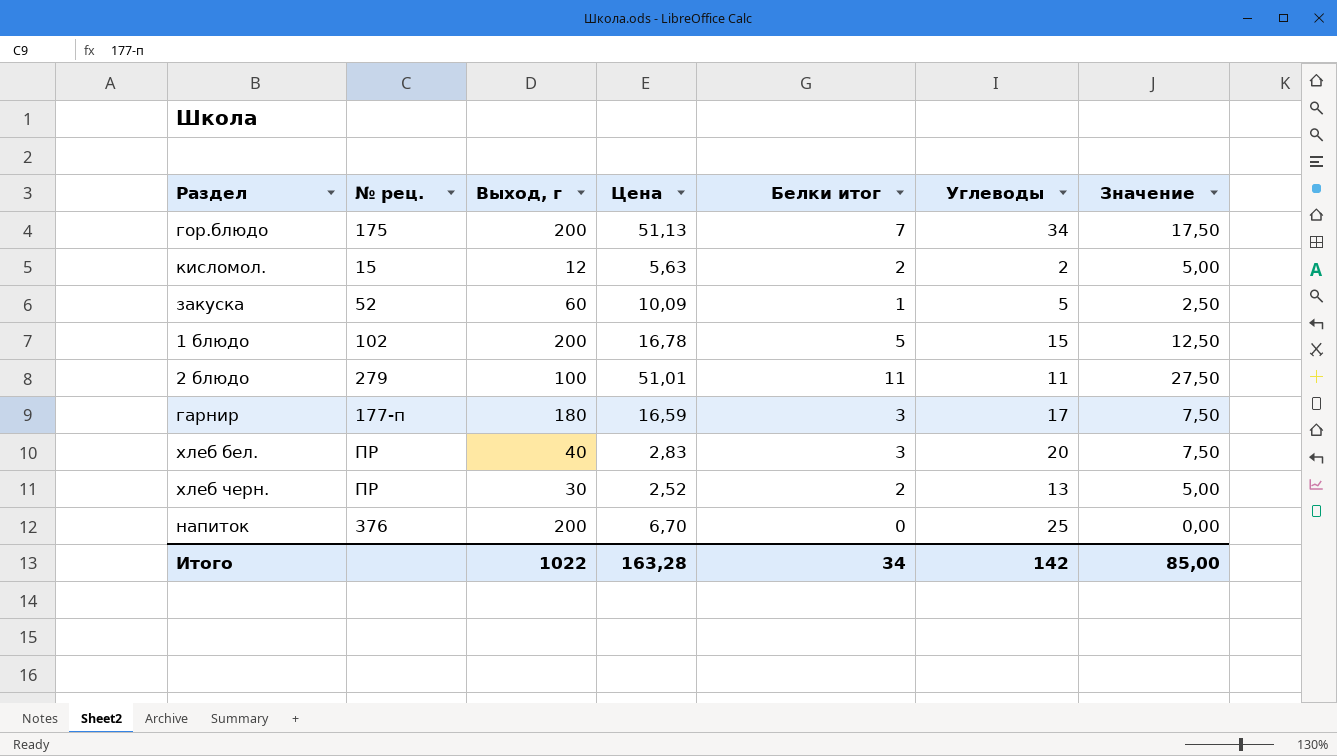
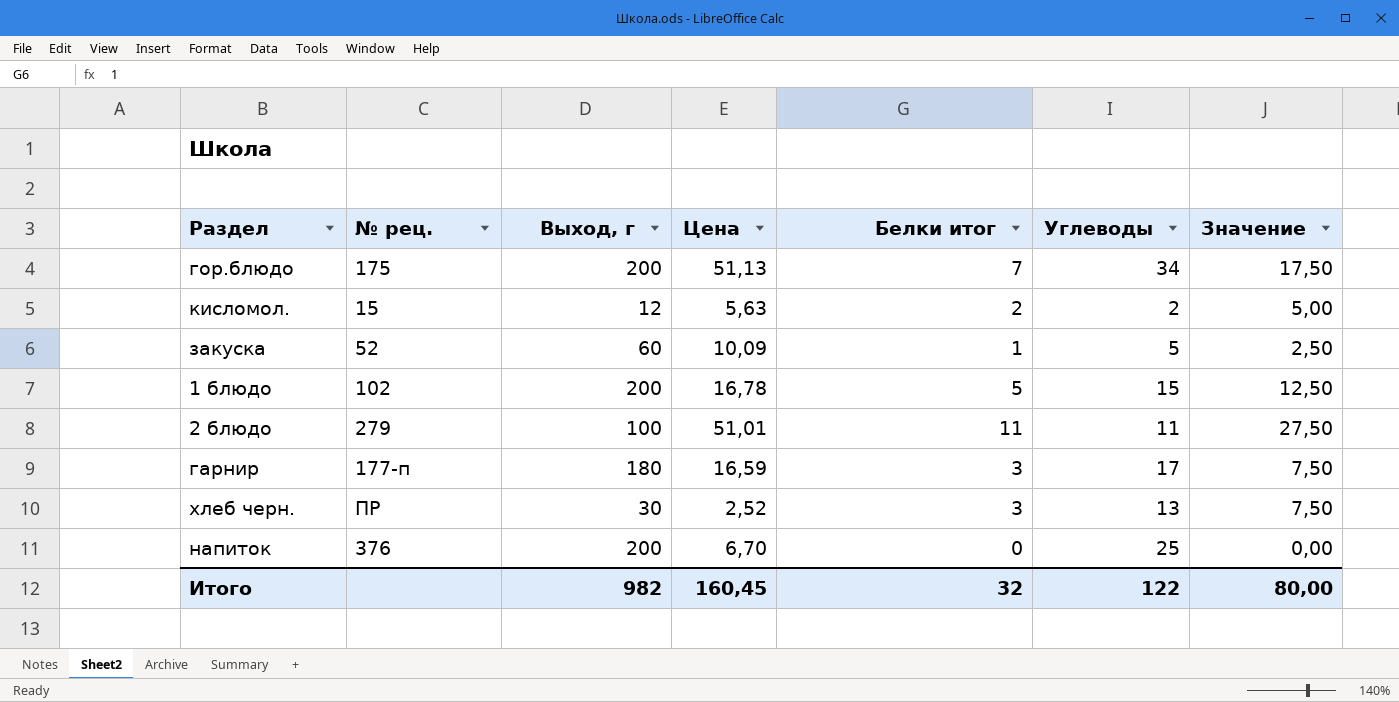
row хлеб бел.: ПР | 40 | 2,83 | 3 | 20 | 7,50 -> none
хлеб черн. | Белки итог: 2 -> 3
хлеб черн. | Значение: 5,00 -> 7,50
Итого | Выход, г: 1022 -> 982
Итого | Цена: 163,28 -> 160,45
Итого | Белки итог: 34 -> 32
Итого | Углеводы: 142 -> 122
Итого | Значение: 85,00 -> 80,00

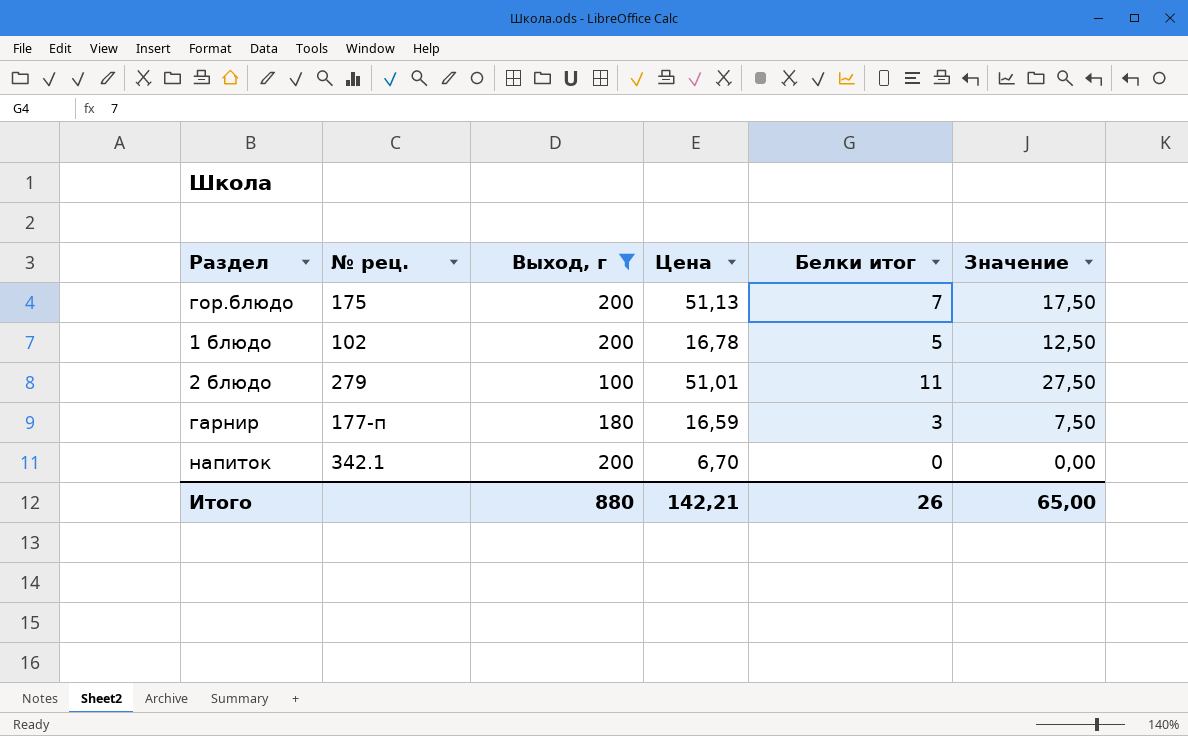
filter: none -> Выход, г >= 100
column Углеводы | position: 6 -> none
напиток | № рец.: 376 -> 342.1
Итого | Выход, г: 982 -> 880
Итого | Цена: 160,45 -> 142,21
Итого | Белки итог: 32 -> 26
Итого | Значение: 80,00 -> 65,00

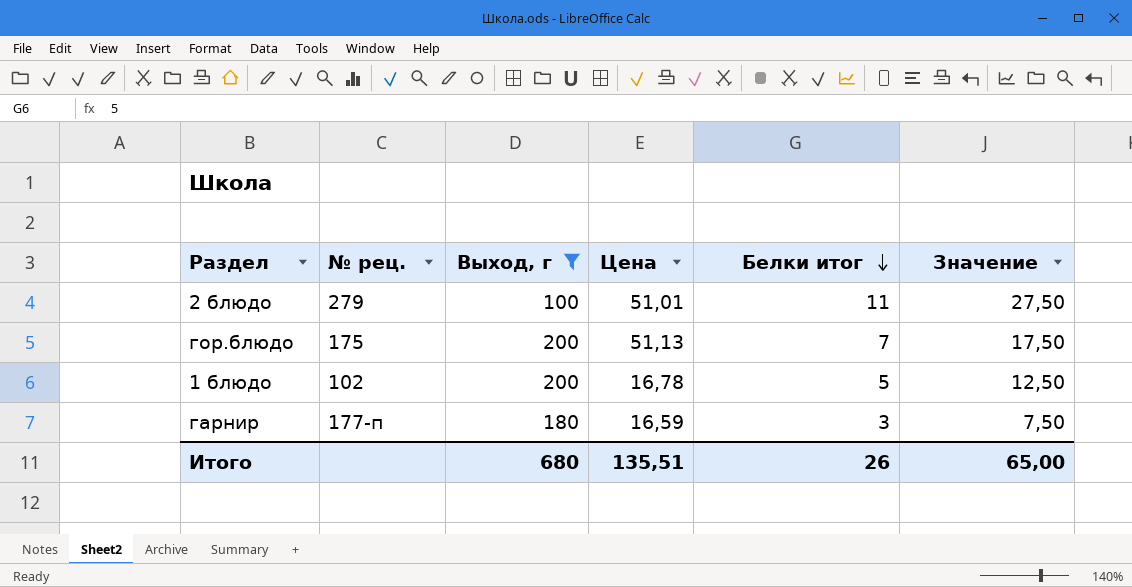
row order: none -> Белки итог descending
row напиток: 342.1 | 200 | 6,70 | 0 | 0,00 -> none
Итого | Выход, г: 880 -> 680
Итого | Цена: 142,21 -> 135,51

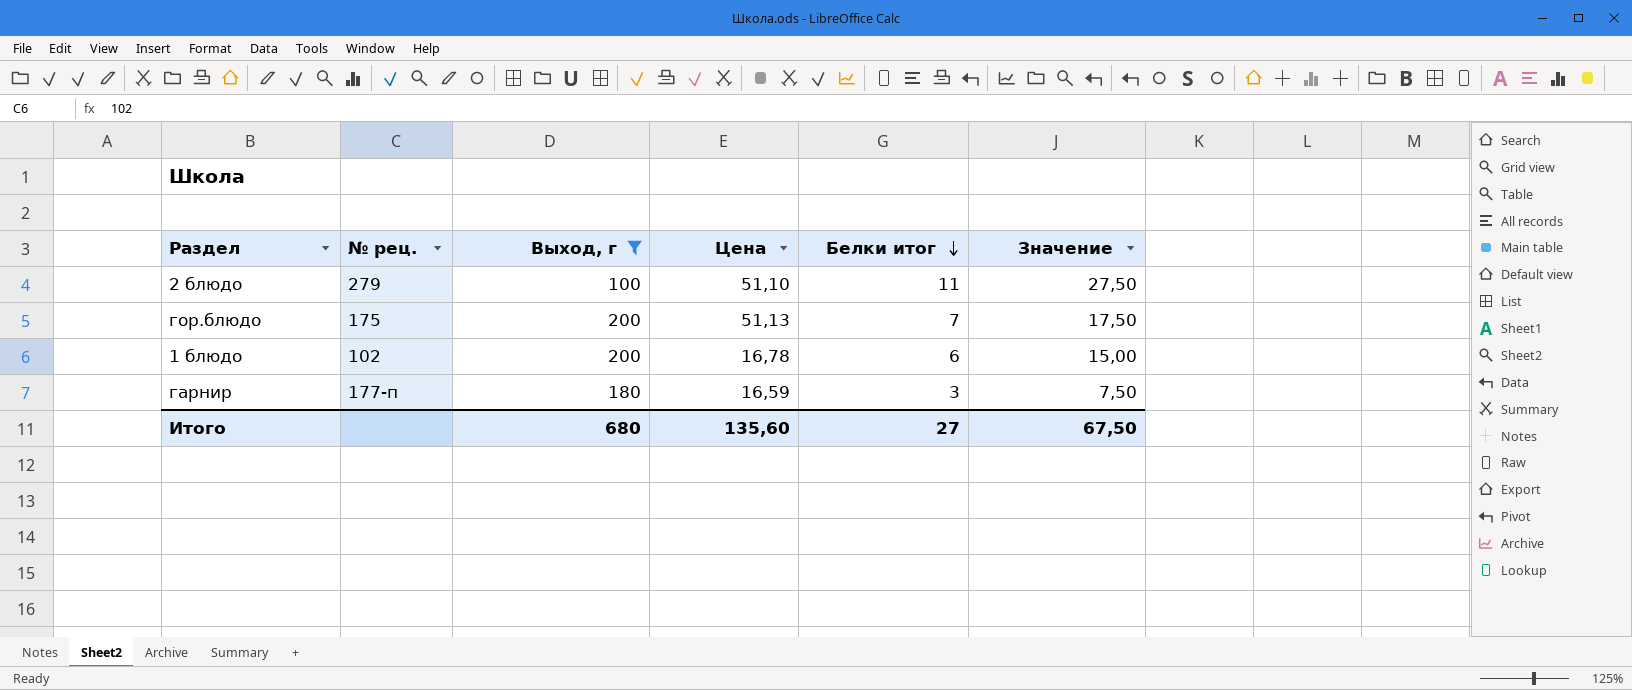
2 блюдо | Цена: 51,01 -> 51,10
1 блюдо | Белки итог: 5 -> 6
1 блюдо | Значение: 12,50 -> 15,00
Итого | Цена: 135,51 -> 135,60
Итого | Белки итог: 26 -> 27
Итого | Значение: 65,00 -> 67,50

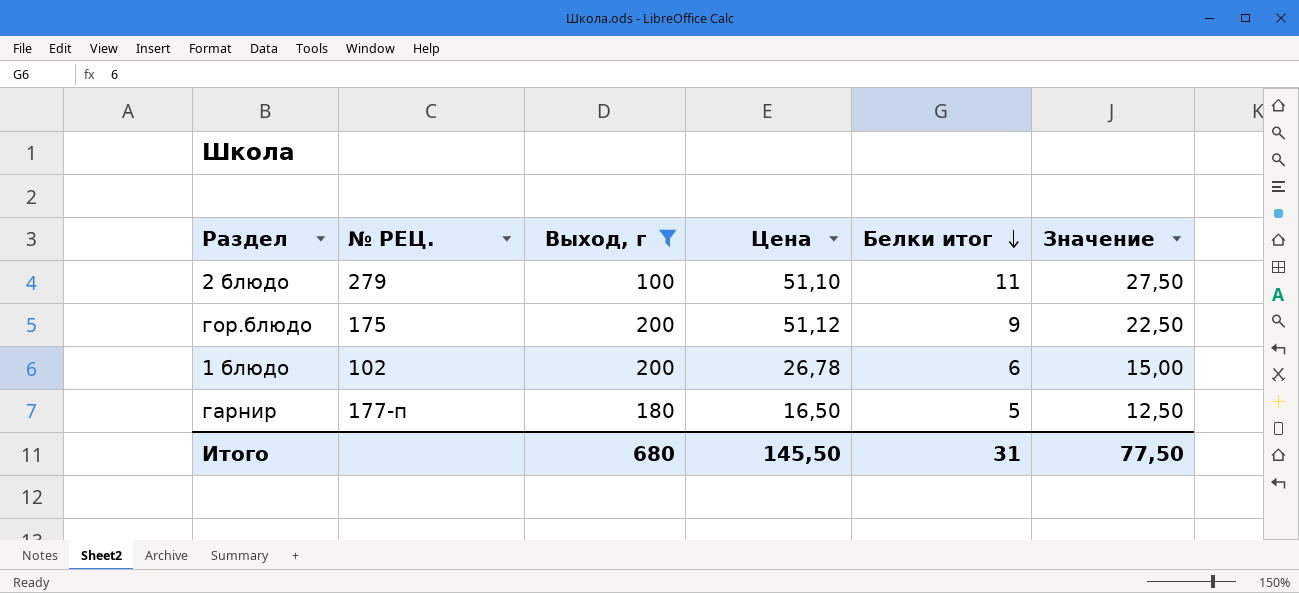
column name: № рец. -> № РЕЦ.
гор.блюдо | Цена: 51,13 -> 51,12
гор.блюдо | Белки итог: 7 -> 9
гор.блюдо | Значение: 17,50 -> 22,50
1 блюдо | Цена: 16,78 -> 26,78
гарнир | Цена: 16,59 -> 16,50
гарнир | Белки итог: 3 -> 5
гарнир | Значение: 7,50 -> 12,50
Итого | Цена: 135,60 -> 145,50
Итого | Белки итог: 27 -> 31
Итого | Значение: 67,50 -> 77,50

